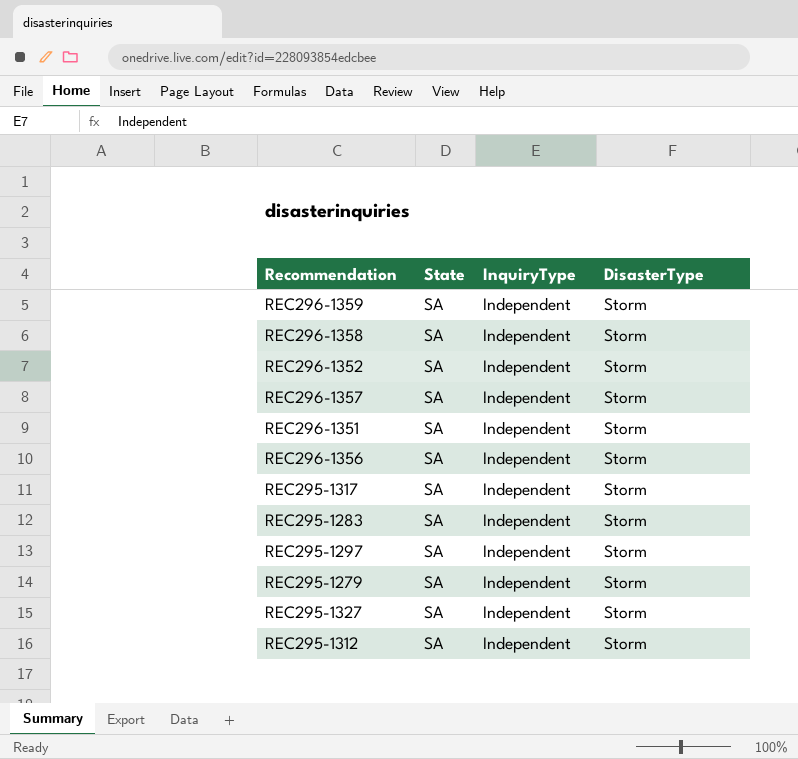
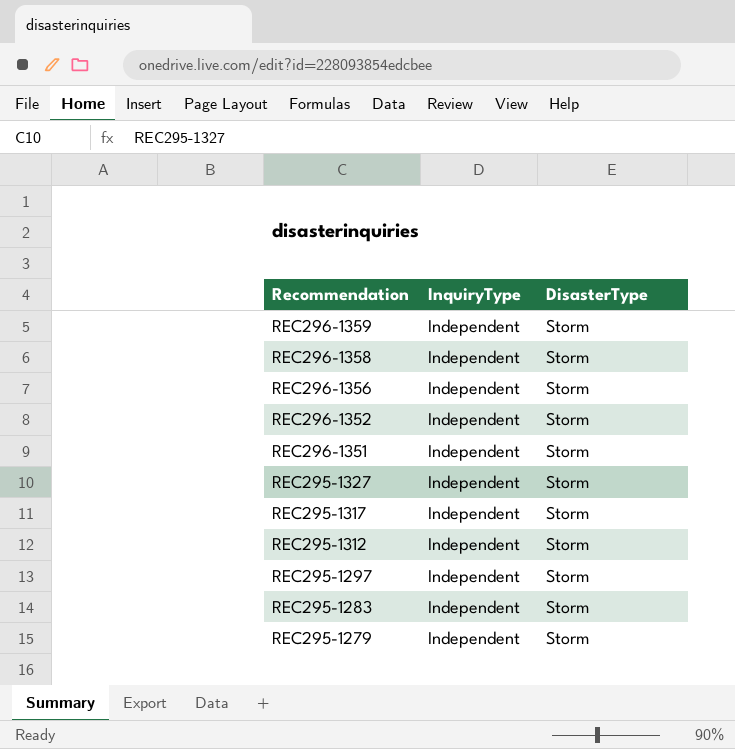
row order: none -> Recommendation descending
column State | position: 2 -> none
row REC296-1357: SA | Independent | Storm -> none

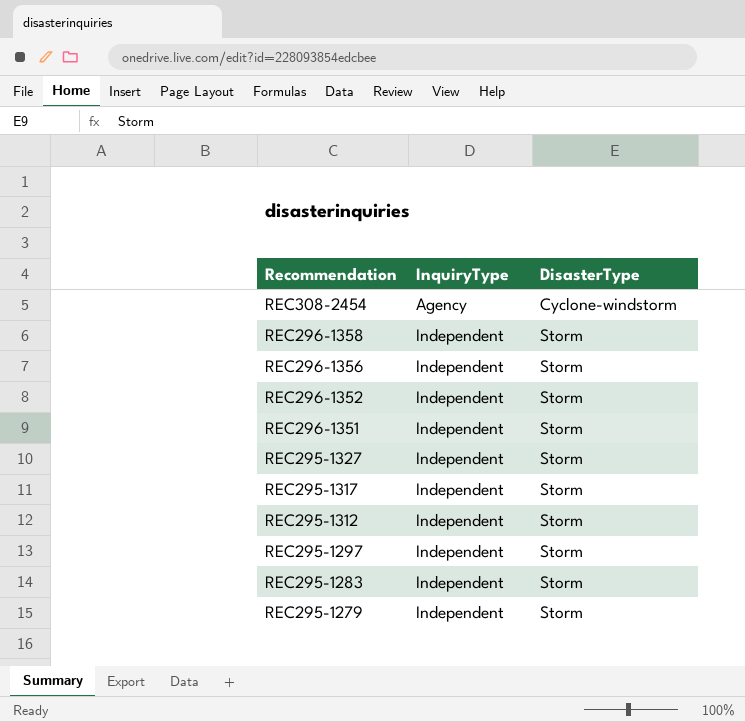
row REC296-1359: Independent | Storm -> none
row REC308-2454: none -> Agency | Cyclone-windstorm

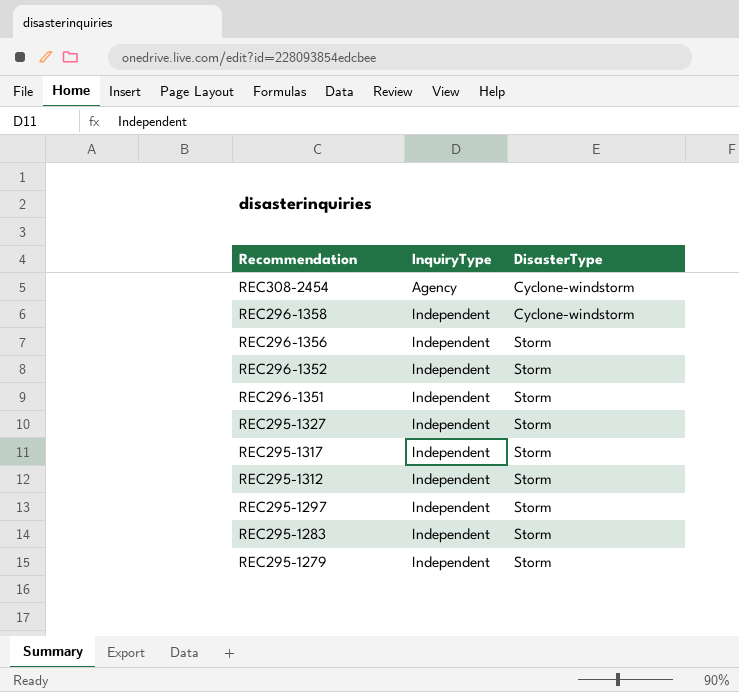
REC296-1358 | DisasterType: Storm -> Cyclone-windstorm

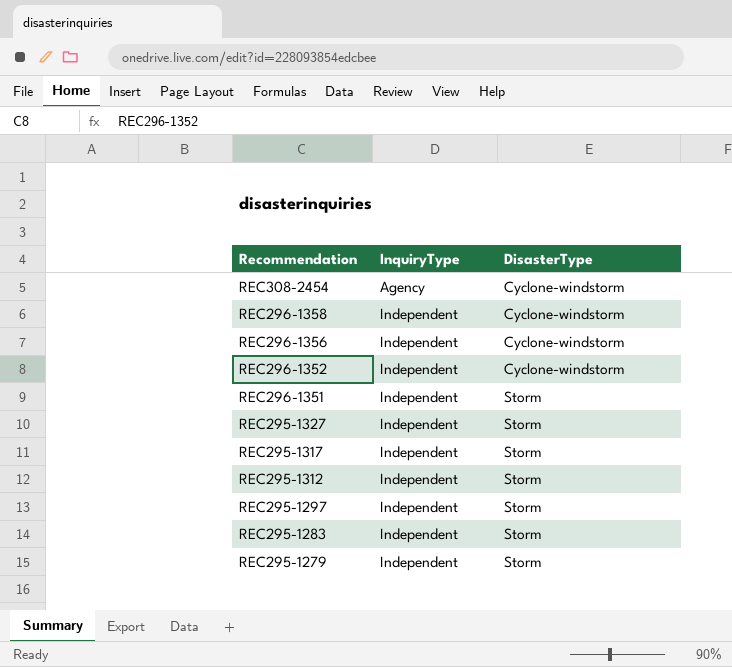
REC296-1356 | DisasterType: Storm -> Cyclone-windstorm
REC296-1352 | DisasterType: Storm -> Cyclone-windstorm

